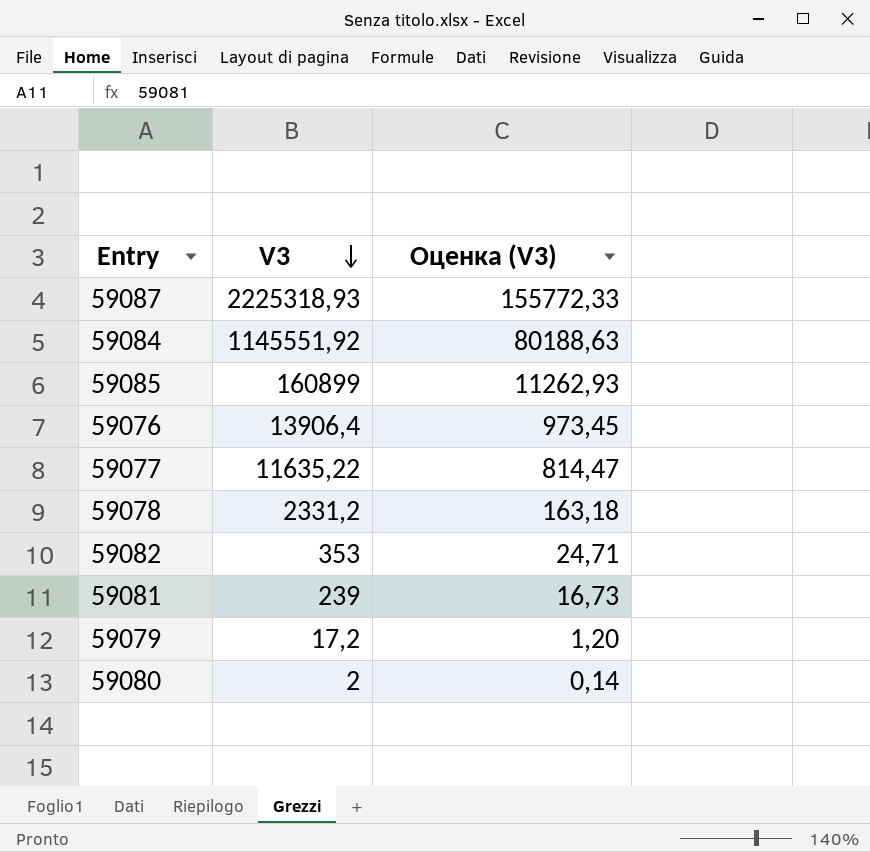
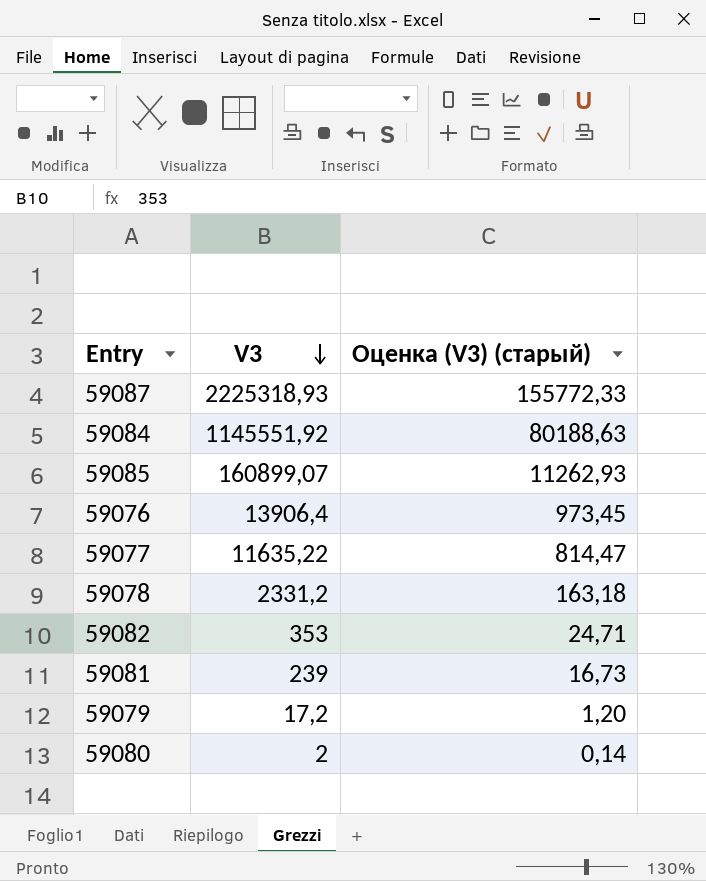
column name: Оценка (V3) -> Оценка (V3) (старый)
59085 | V3: 160899 -> 160899,07

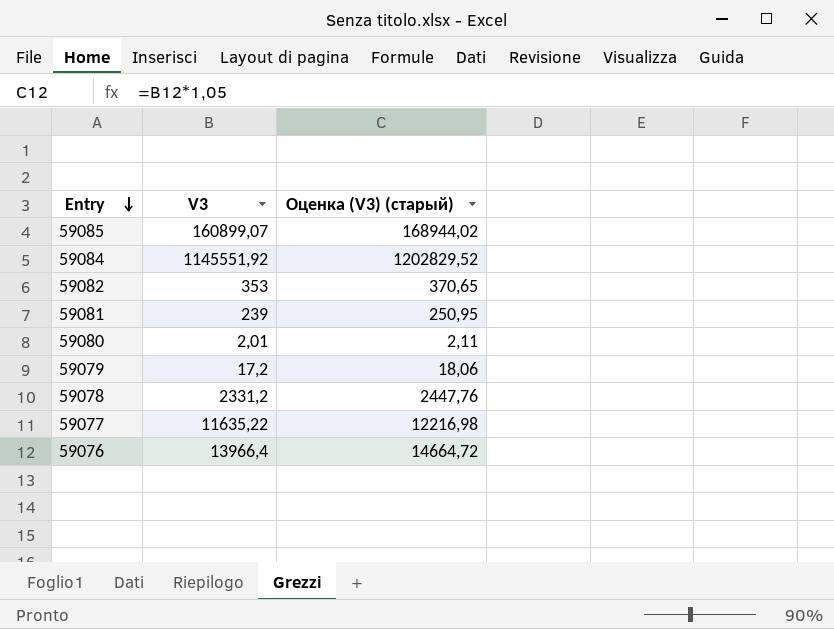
row order: V3 descending -> Entry descending
column Оценка (V3) (старый) | formula: [V3] * 0,07 -> [V3] * 1,05
row 59087: 2225318,93 | 155772,33 -> none
59080 | V3: 2 -> 2,01
59076 | V3: 13906,4 -> 13966,4

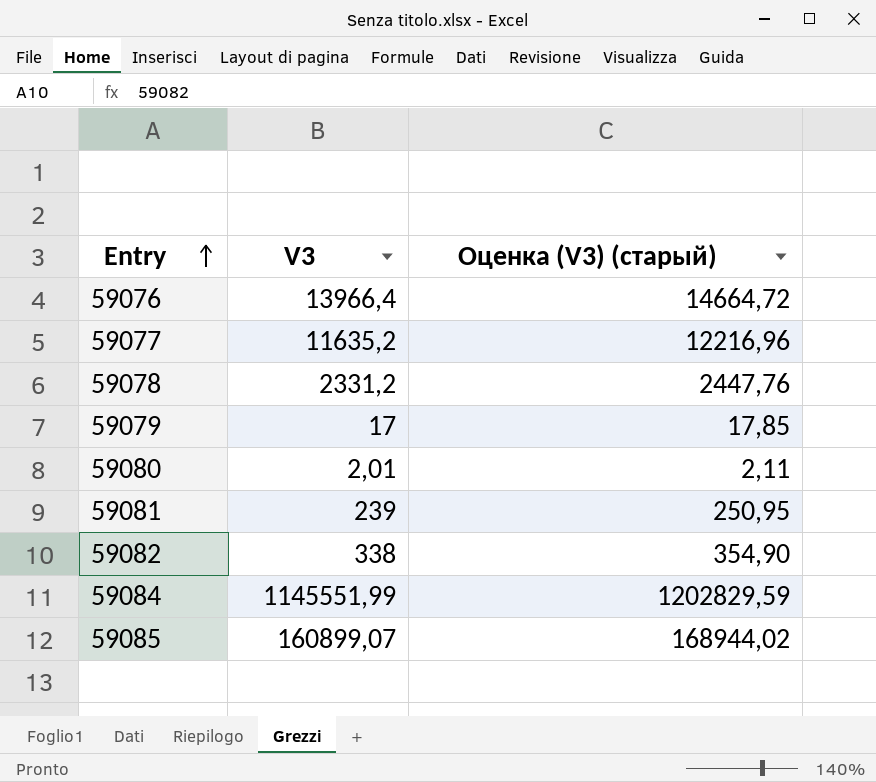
row order: Entry descending -> Entry ascending
59077 | V3: 11635,22 -> 11635,2
59077 | Оценка (V3) (старый): 12216,98 -> 12216,96
59079 | V3: 17,2 -> 17
59079 | Оценка (V3) (старый): 18,06 -> 17,85
59082 | V3: 353 -> 338
59082 | Оценка (V3) (старый): 370,65 -> 354,90
59084 | V3: 1145551,92 -> 1145551,99
59084 | Оценка (V3) (старый): 1202829,52 -> 1202829,59

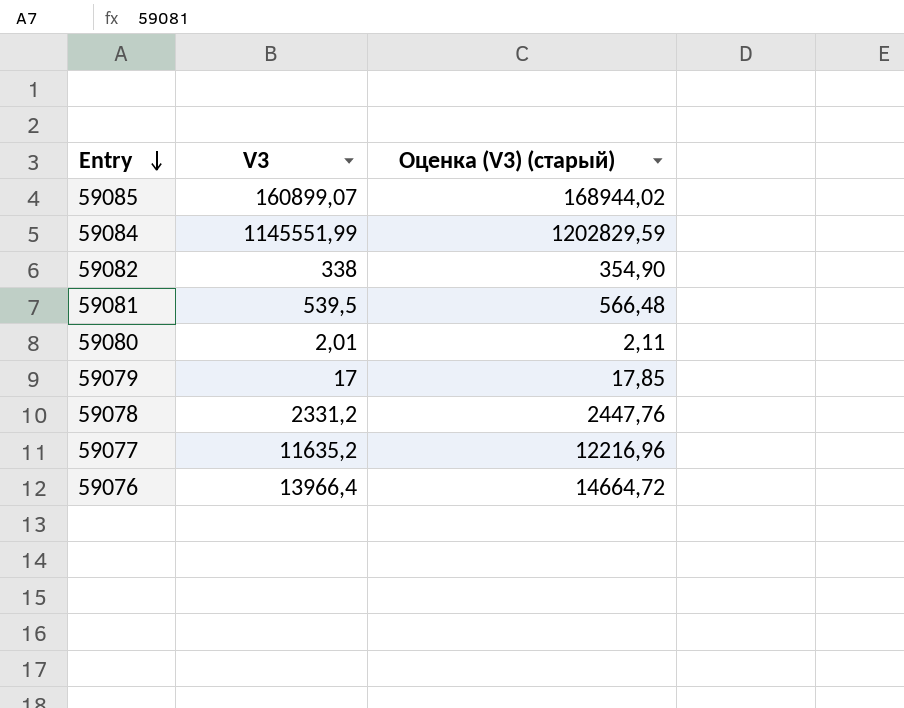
row order: Entry ascending -> Entry descending
59081 | V3: 239 -> 539,5
59081 | Оценка (V3) (старый): 250,95 -> 566,48

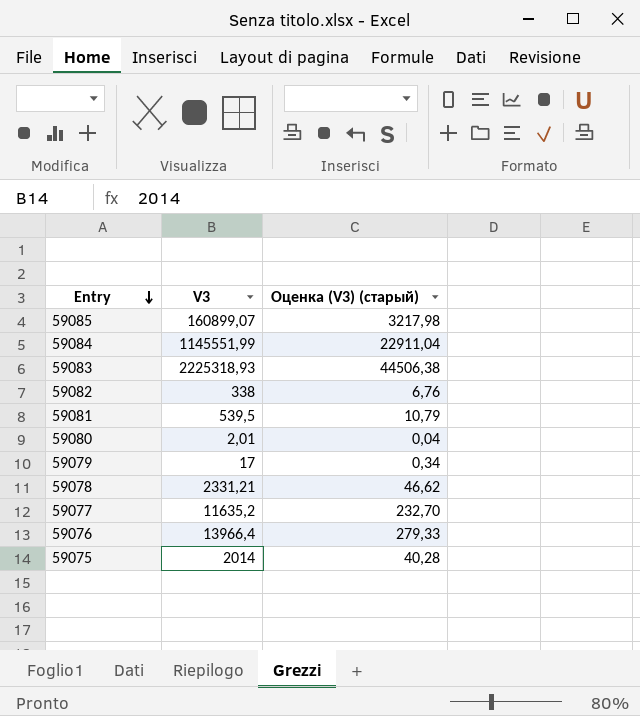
column Оценка (V3) (старый) | formula: [V3] * 1,05 -> [V3] * 0,02
row 59083: none -> 2225318,93 | 44506,38
59078 | V3: 2331,2 -> 2331,21
row 59075: none -> 2014 | 40,28

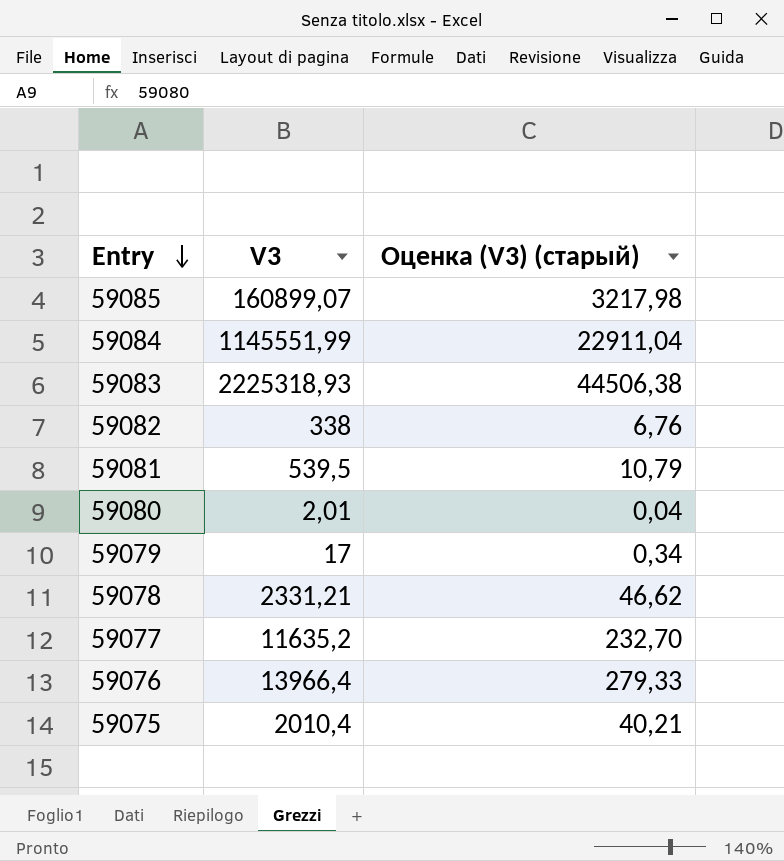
59075 | V3: 2014 -> 2010,4
59075 | Оценка (V3) (старый): 40,28 -> 40,21

